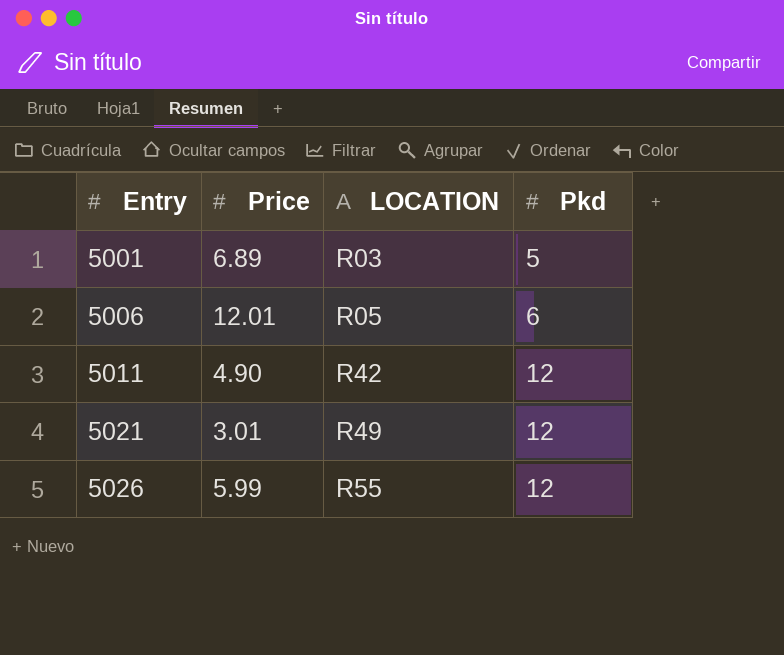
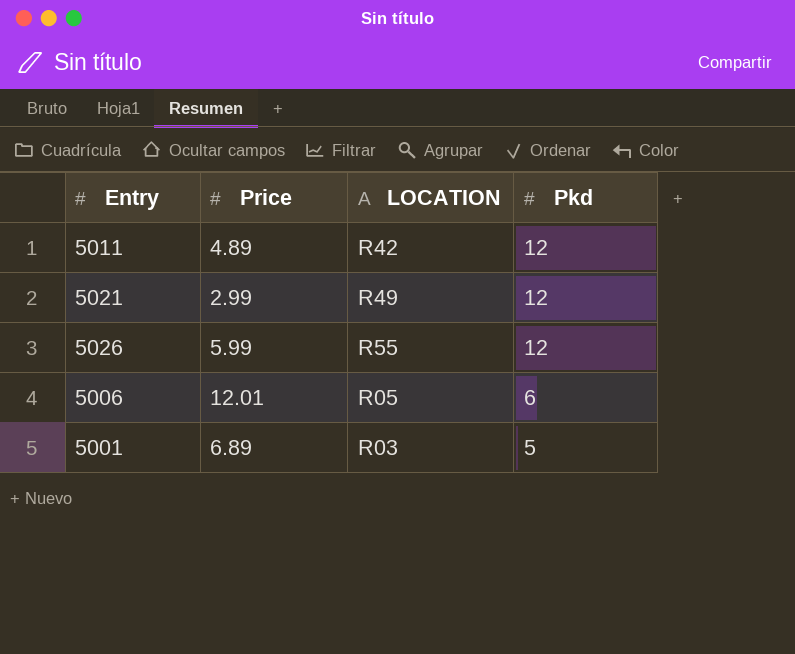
row order: Entry ascending -> Pkd descending
5011 | Price: 4.90 -> 4.89
5021 | Price: 3.01 -> 2.99

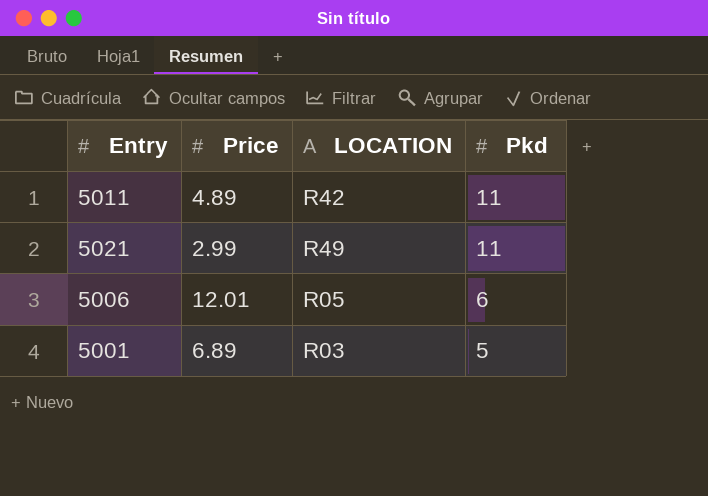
row 5026: 5.99 | R55 | 12 -> none
5011 | Pkd: 12 -> 11
5021 | Pkd: 12 -> 11

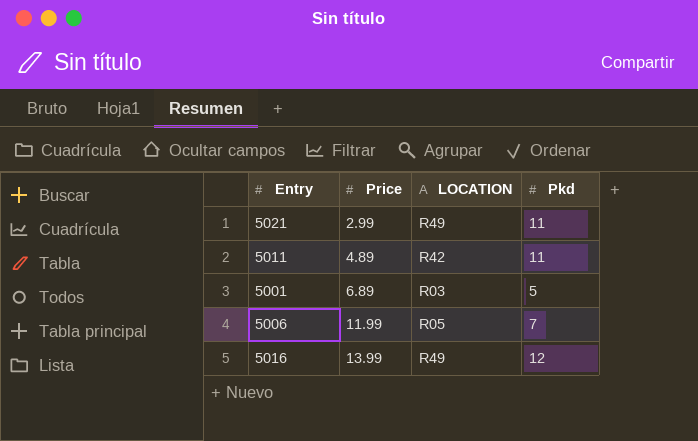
row order: Pkd descending -> Price ascending
5006 | Price: 12.01 -> 11.99
5006 | Pkd: 6 -> 7
row 5016: none -> 13.99 | R49 | 12

